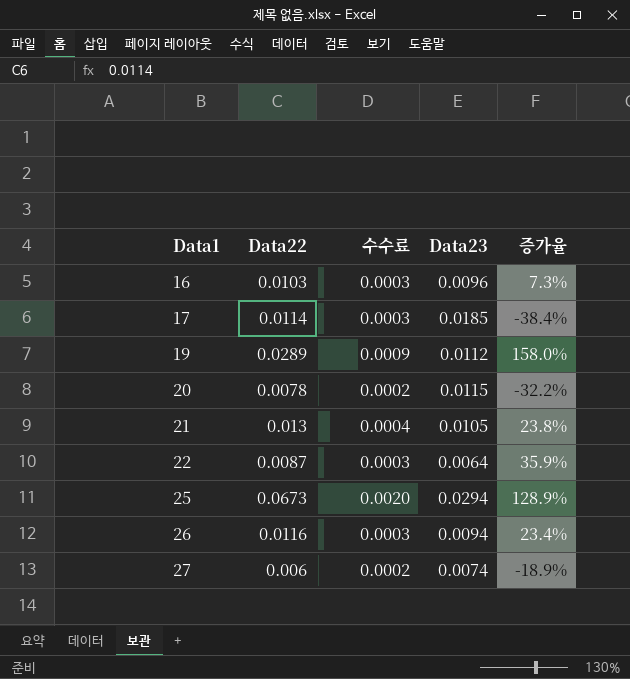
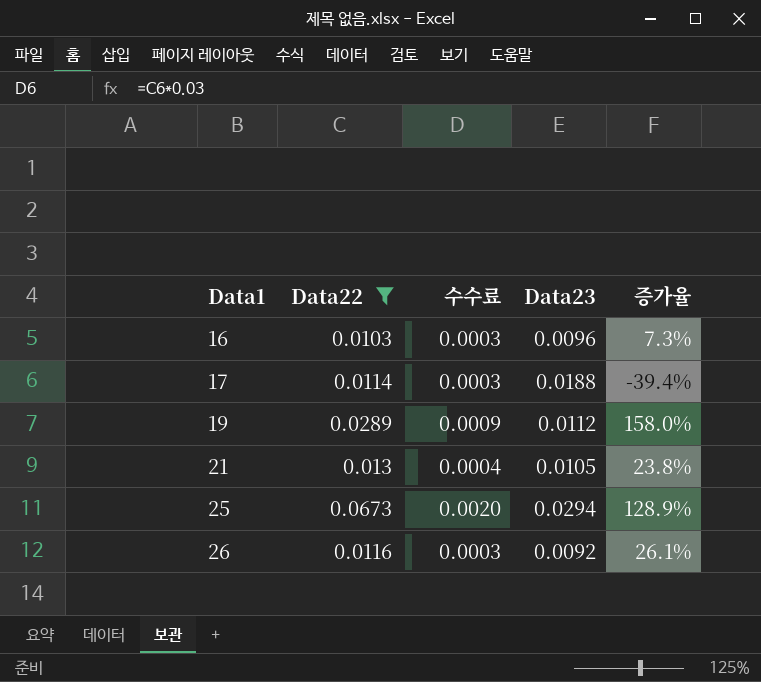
filter: none -> Data22 >= 0.0103
17 | Data23: 0.0185 -> 0.0188
17 | 증가율: -38.4% -> -39.4%
26 | Data23: 0.0094 -> 0.0092
26 | 증가율: 23.4% -> 26.1%

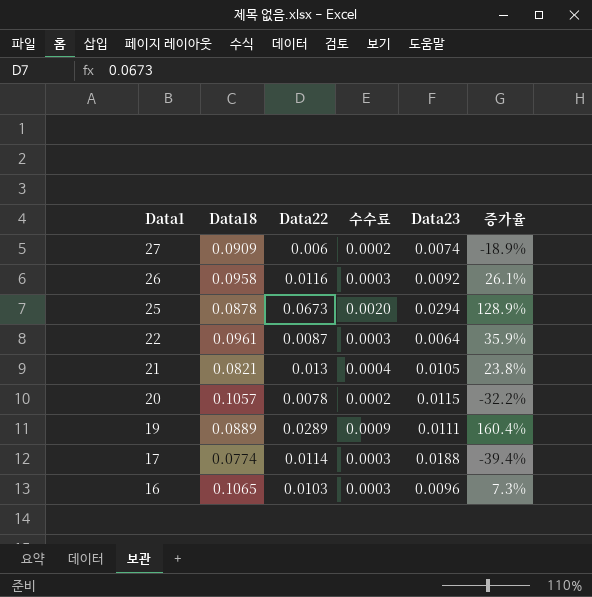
filter: Data22 >= 0.0103 -> none
row order: Data1 ascending -> Data1 descending
column Data18 | position: none -> 2
19 | Data23: 0.0112 -> 0.0111
19 | 증가율: 158.0% -> 160.4%

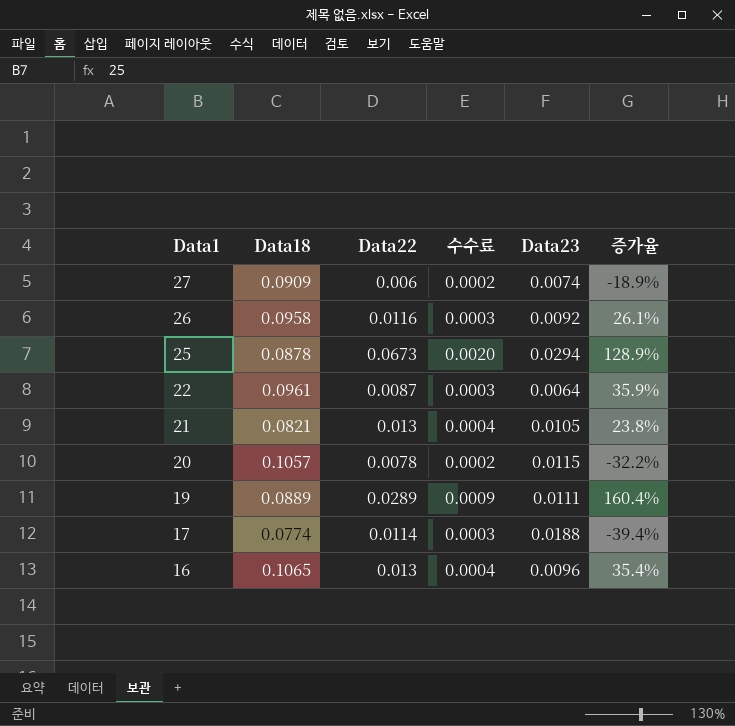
16 | Data22: 0.0103 -> 0.013
16 | 수수료: 0.0003 -> 0.0004
16 | 증가율: 7.3% -> 35.4%

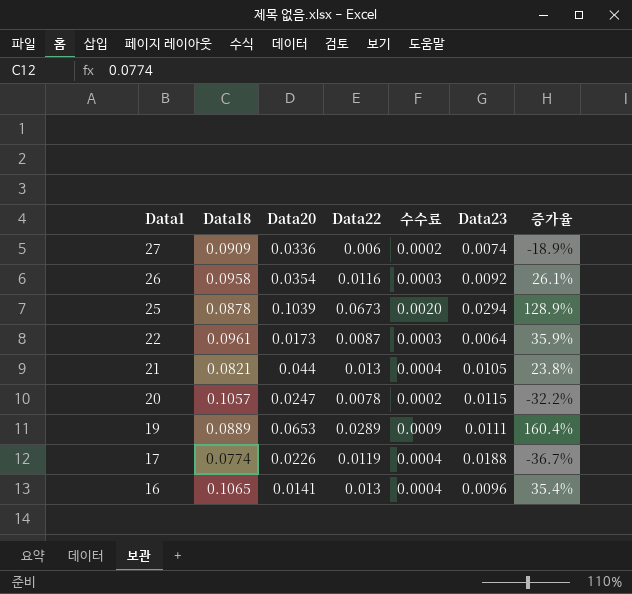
column Data20 | position: none -> 3
17 | Data22: 0.0114 -> 0.0119
17 | 수수료: 0.0003 -> 0.0004
17 | 증가율: -39.4% -> -36.7%

